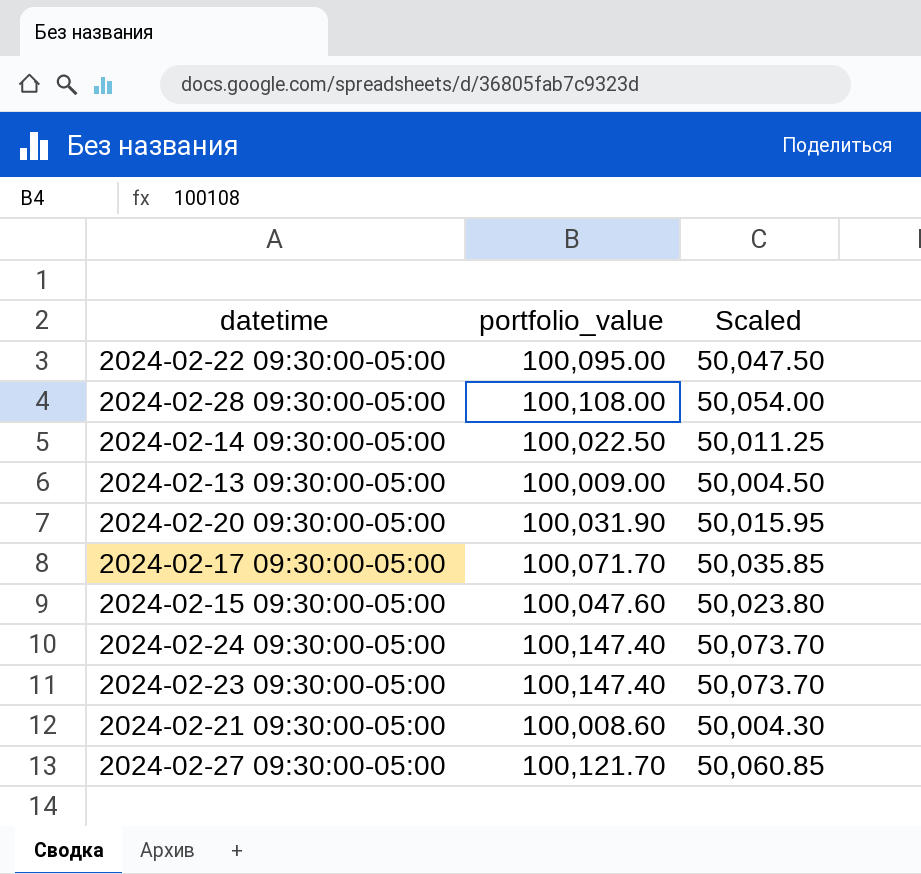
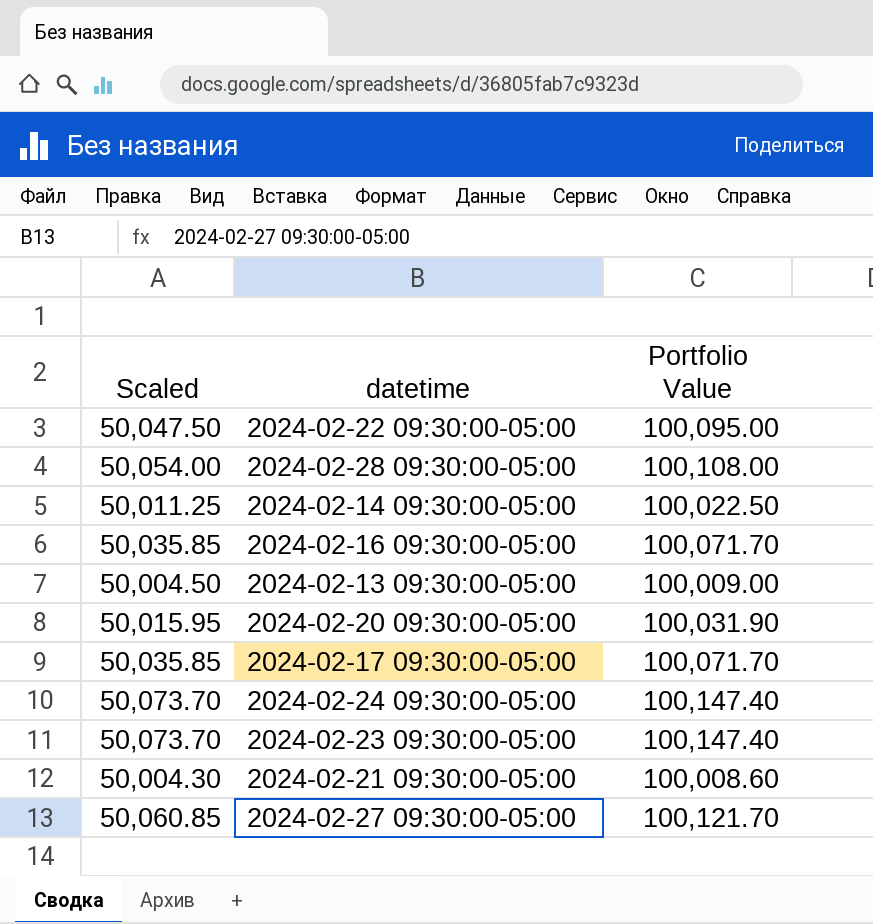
column Scaled | position: 3 -> 1
column name: portfolio_value -> Portfolio Value
row 2024-02-15 09:30:00-05:00: 100,047.60 | 50,023.80 -> none
row 2024-02-16 09:30:00-05:00: none -> 50,035.85 | 100,071.70

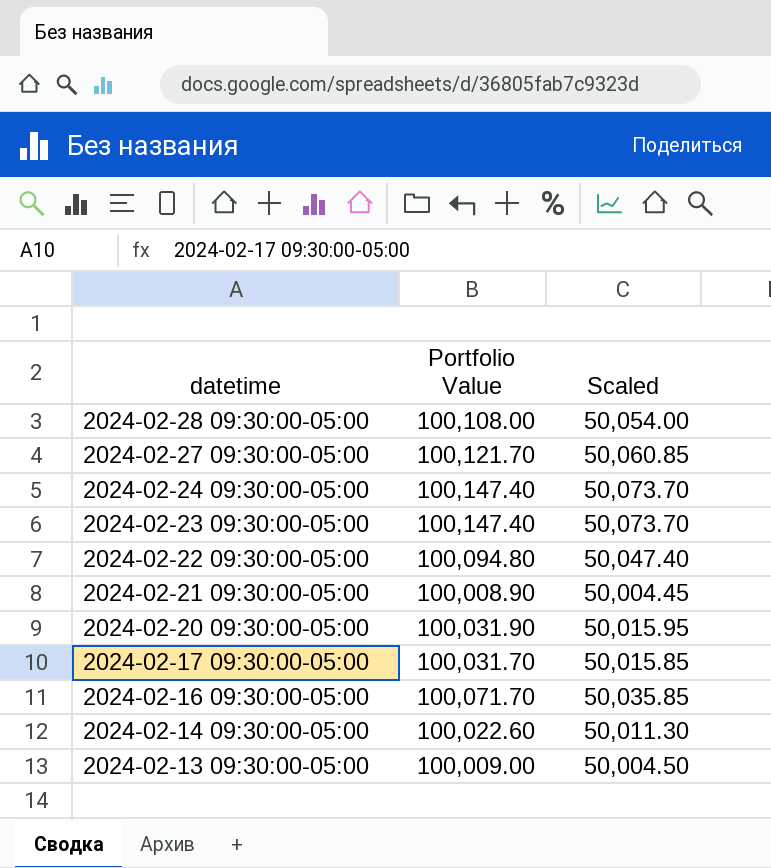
row order: none -> datetime descending
column Scaled | position: 1 -> 3
2024-02-22 09:30:00-05:00 | Portfolio Value: 100,095.00 -> 100,094.80
2024-02-22 09:30:00-05:00 | Scaled: 50,047.50 -> 50,047.40
2024-02-21 09:30:00-05:00 | Portfolio Value: 100,008.60 -> 100,008.90
2024-02-21 09:30:00-05:00 | Scaled: 50,004.30 -> 50,004.45
2024-02-17 09:30:00-05:00 | Portfolio Value: 100,071.70 -> 100,031.70
2024-02-17 09:30:00-05:00 | Scaled: 50,035.85 -> 50,015.85
2024-02-14 09:30:00-05:00 | Portfolio Value: 100,022.50 -> 100,022.60
2024-02-14 09:30:00-05:00 | Scaled: 50,011.25 -> 50,011.30

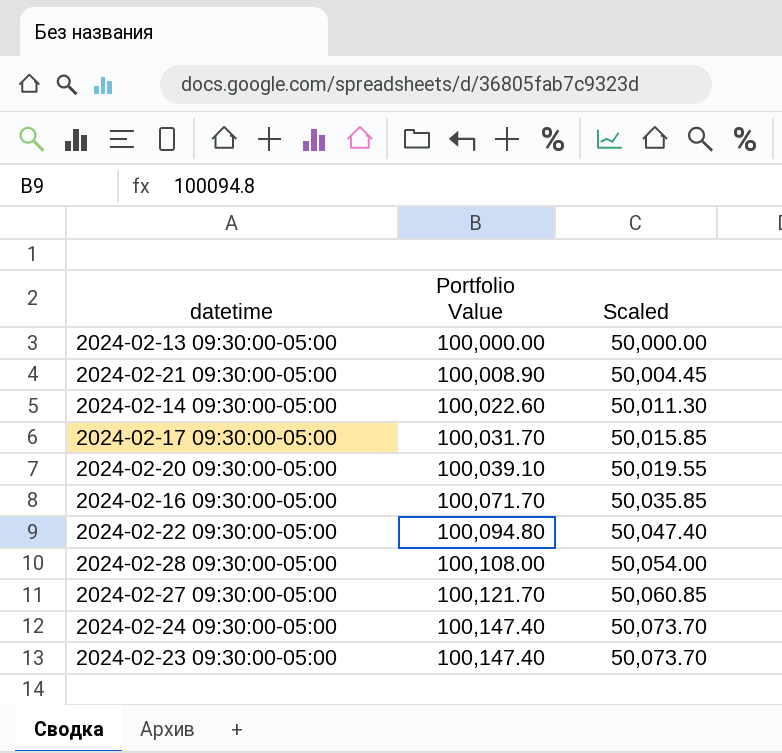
row order: datetime descending -> Portfolio Value ascending
2024-02-13 09:30:00-05:00 | Portfolio Value: 100,009.00 -> 100,000.00
2024-02-13 09:30:00-05:00 | Scaled: 50,004.50 -> 50,000.00
2024-02-20 09:30:00-05:00 | Portfolio Value: 100,031.90 -> 100,039.10
2024-02-20 09:30:00-05:00 | Scaled: 50,015.95 -> 50,019.55

